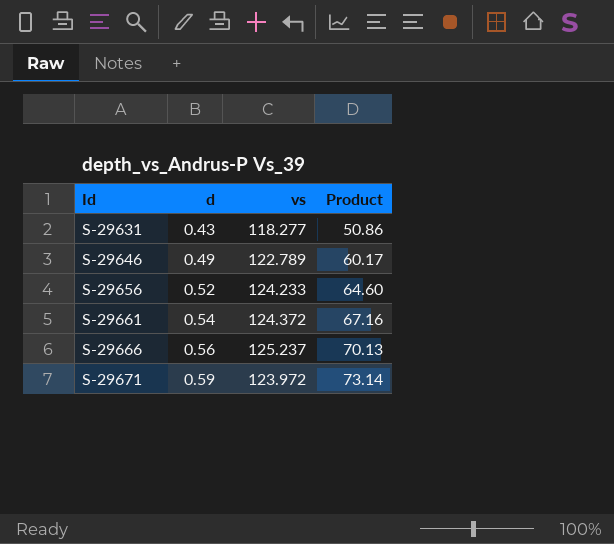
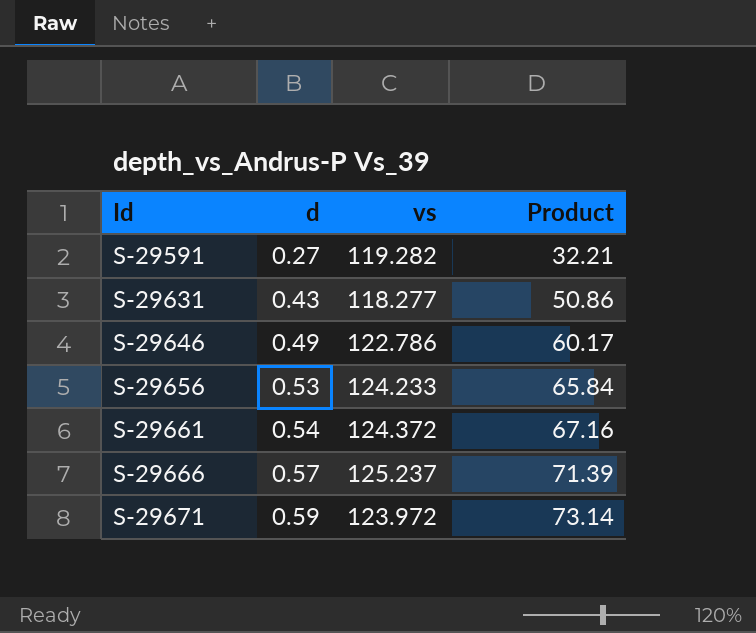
row S-29591: none -> 0.27 | 119.282 | 32.21
S-29646 | vs: 122.789 -> 122.786
S-29656 | d: 0.52 -> 0.53
S-29656 | Product: 64.60 -> 65.84
S-29666 | d: 0.56 -> 0.57
S-29666 | Product: 70.13 -> 71.39

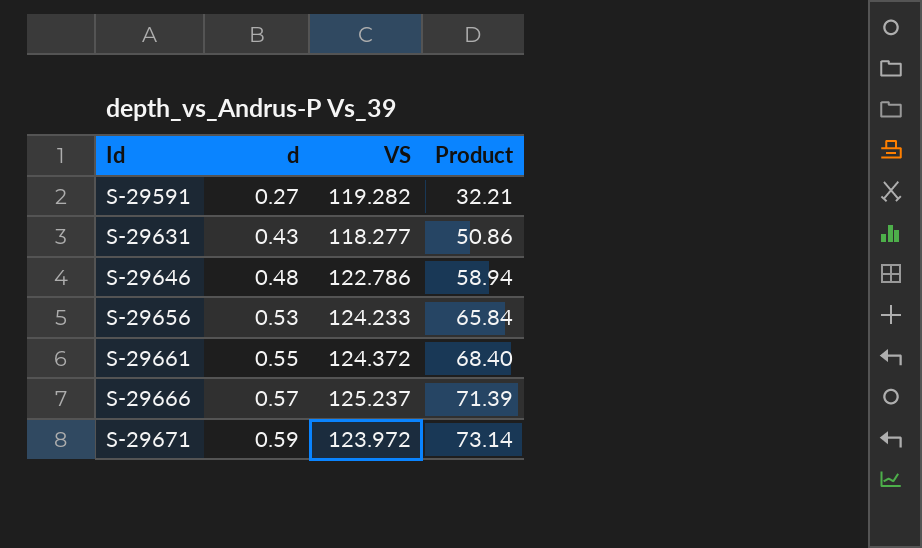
column name: vs -> VS
S-29646 | d: 0.49 -> 0.48
S-29646 | Product: 60.17 -> 58.94
S-29661 | d: 0.54 -> 0.55
S-29661 | Product: 67.16 -> 68.40

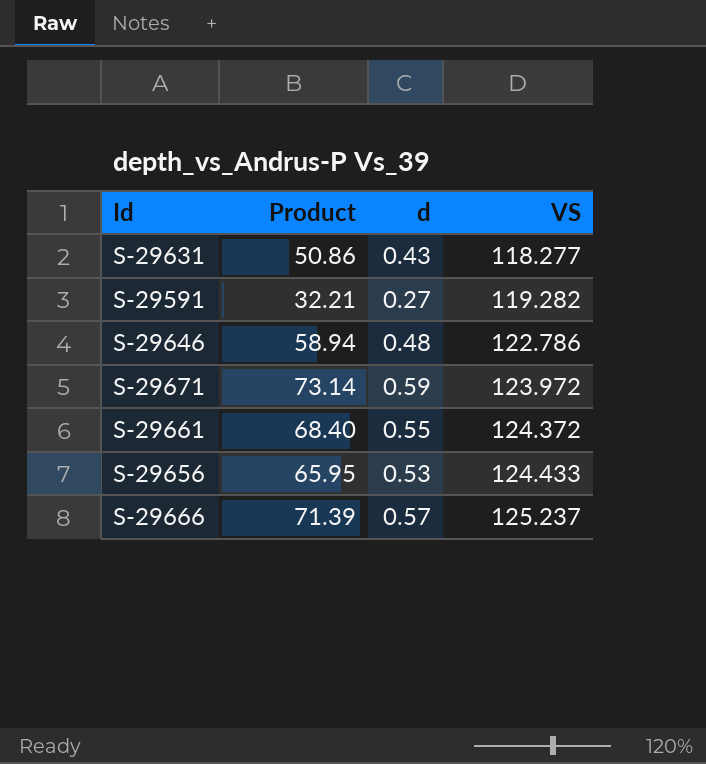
row order: Id ascending -> VS ascending
column Product | position: 4 -> 2
S-29656 | Product: 65.84 -> 65.95
S-29656 | VS: 124.233 -> 124.433

